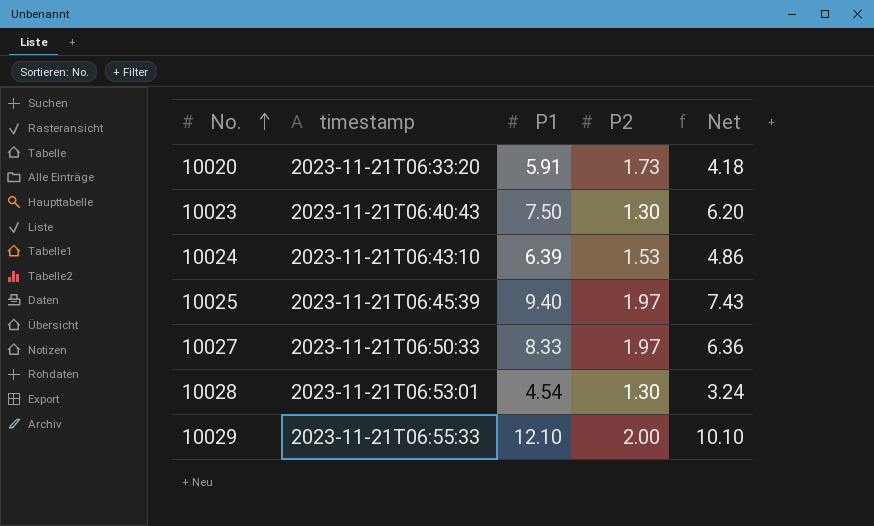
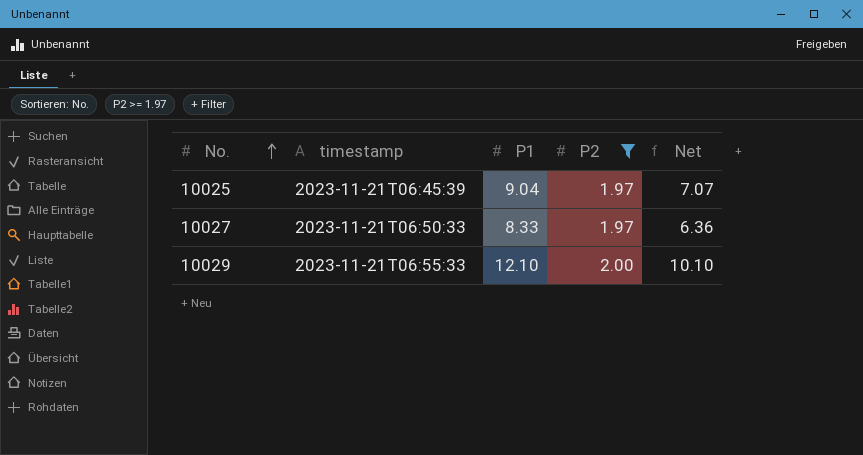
filter: none -> P2 >= 1.97
10025 | P1: 9.40 -> 9.04
10025 | Net: 7.43 -> 7.07

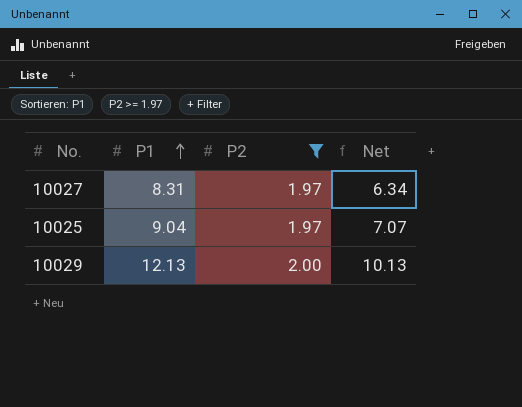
row order: No. ascending -> P1 ascending
column timestamp | position: 2 -> none
10027 | P1: 8.33 -> 8.31
10027 | Net: 6.36 -> 6.34
10029 | P1: 12.10 -> 12.13
10029 | Net: 10.10 -> 10.13

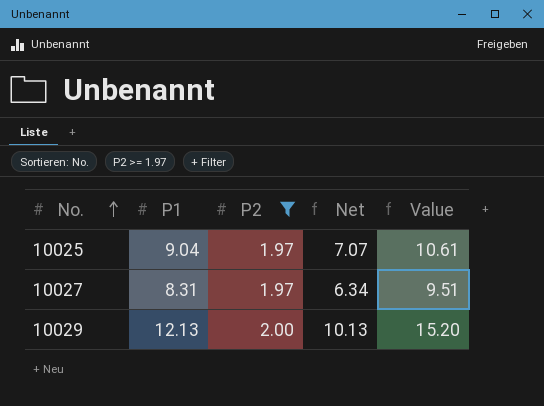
row order: P1 ascending -> No. ascending
column Value | formula: none -> [Net] * 1.5

